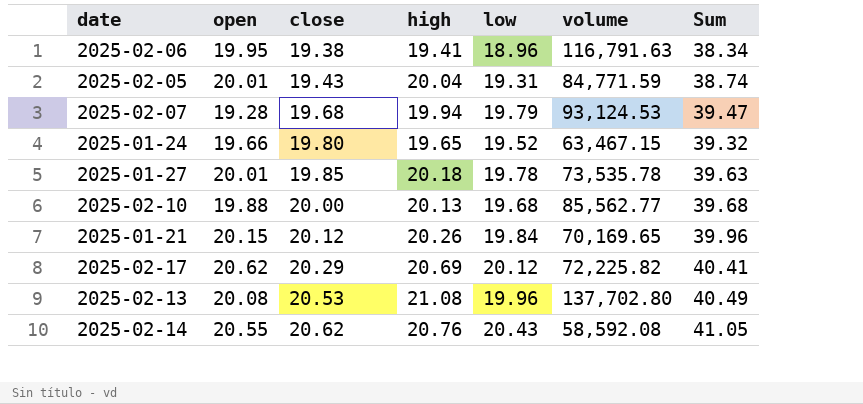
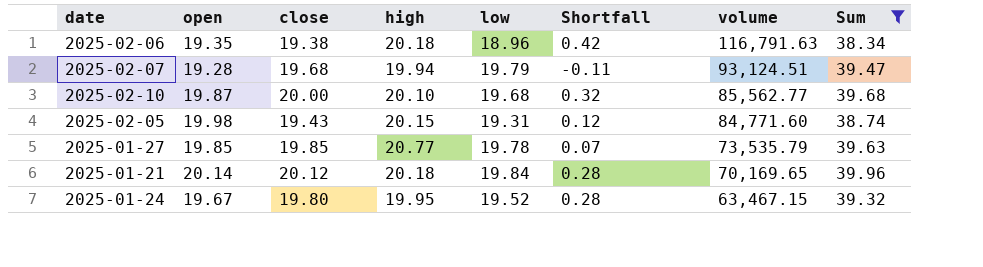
filter: none -> Sum <= 39.96
row order: close ascending -> volume descending
column Shortfall | formula: none -> [close] - [low]
2025-02-06 | open: 19.95 -> 19.35
2025-02-06 | high: 19.41 -> 20.18
2025-02-07 | volume: 93,124.53 -> 93,124.51
2025-02-10 | open: 19.88 -> 19.87
2025-02-10 | high: 20.13 -> 20.10
2025-02-05 | open: 20.01 -> 19.98
2025-02-05 | high: 20.04 -> 20.15
2025-02-05 | volume: 84,771.59 -> 84,771.60
2025-01-27 | open: 20.01 -> 19.85
2025-01-27 | high: 20.18 -> 20.77
2025-01-27 | volume: 73,535.78 -> 73,535.79
2025-01-21 | open: 20.15 -> 20.14
2025-01-21 | high: 20.26 -> 20.18
2025-01-24 | open: 19.66 -> 19.67
2025-01-24 | high: 19.65 -> 19.95

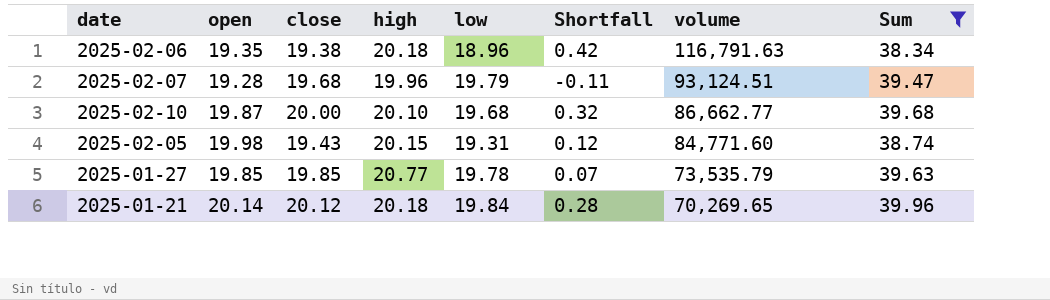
row 2025-01-24: 19.67 | 19.80 | 19.95 | 19.52 | 0.28 | 63,467.15 | 39.32 -> none
2025-02-07 | high: 19.94 -> 19.96
2025-02-10 | volume: 85,562.77 -> 86,662.77
2025-01-21 | volume: 70,169.65 -> 70,269.65

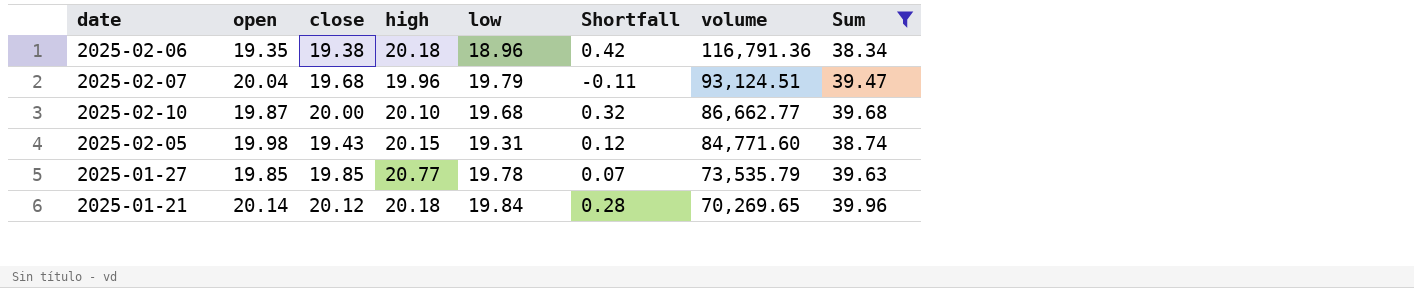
2025-02-06 | volume: 116,791.63 -> 116,791.36
2025-02-07 | open: 19.28 -> 20.04

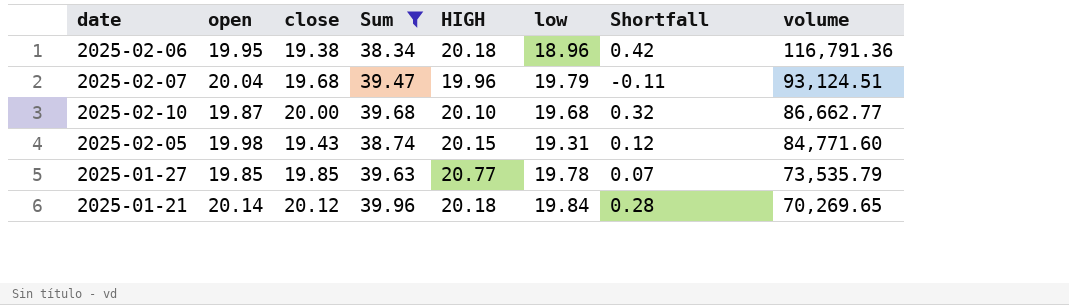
column Sum | position: 8 -> 4
column name: high -> HIGH
2025-02-06 | open: 19.35 -> 19.95

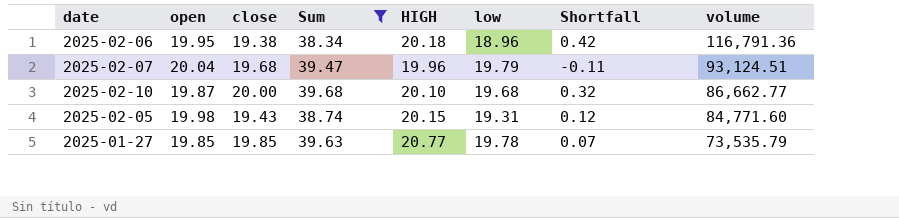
row 2025-01-21: 20.14 | 20.12 | 39.96 | 20.18 | 19.84 | 0.28 | 70,269.65 -> none

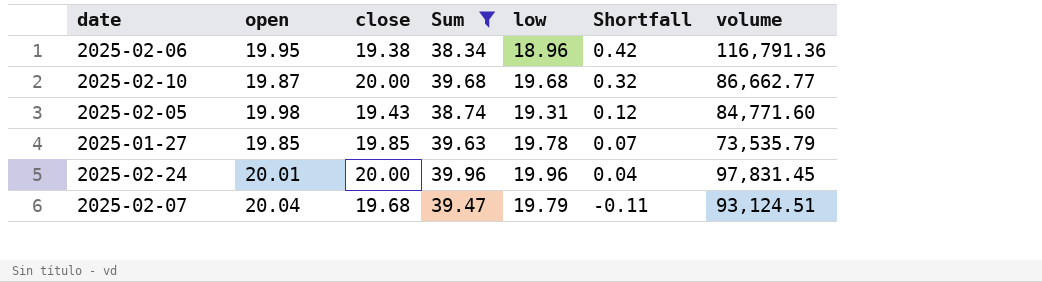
row order: volume descending -> Shortfall descending
column HIGH | position: 5 -> none
row 2025-02-24: none -> 20.01 | 20.00 | 39.96 | 19.96 | 0.04 | 97,831.45

